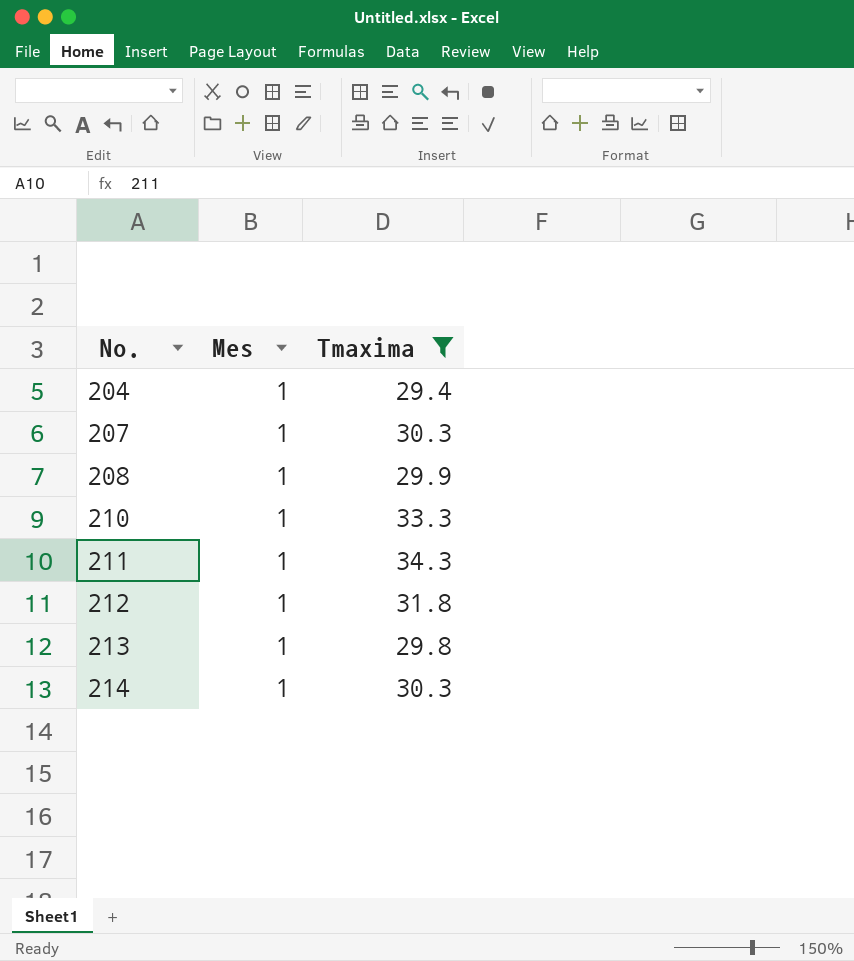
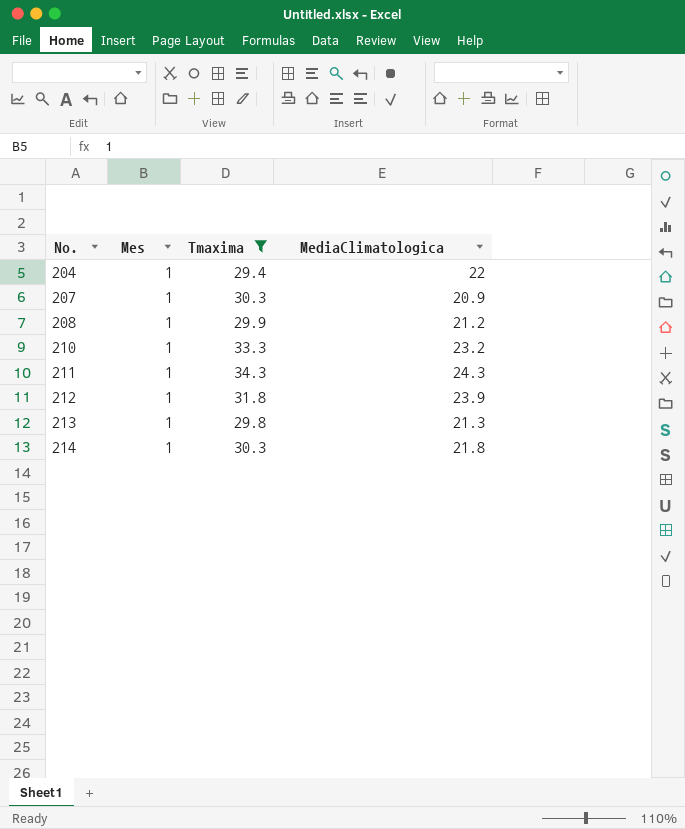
column MediaClimatologica | position: none -> 4

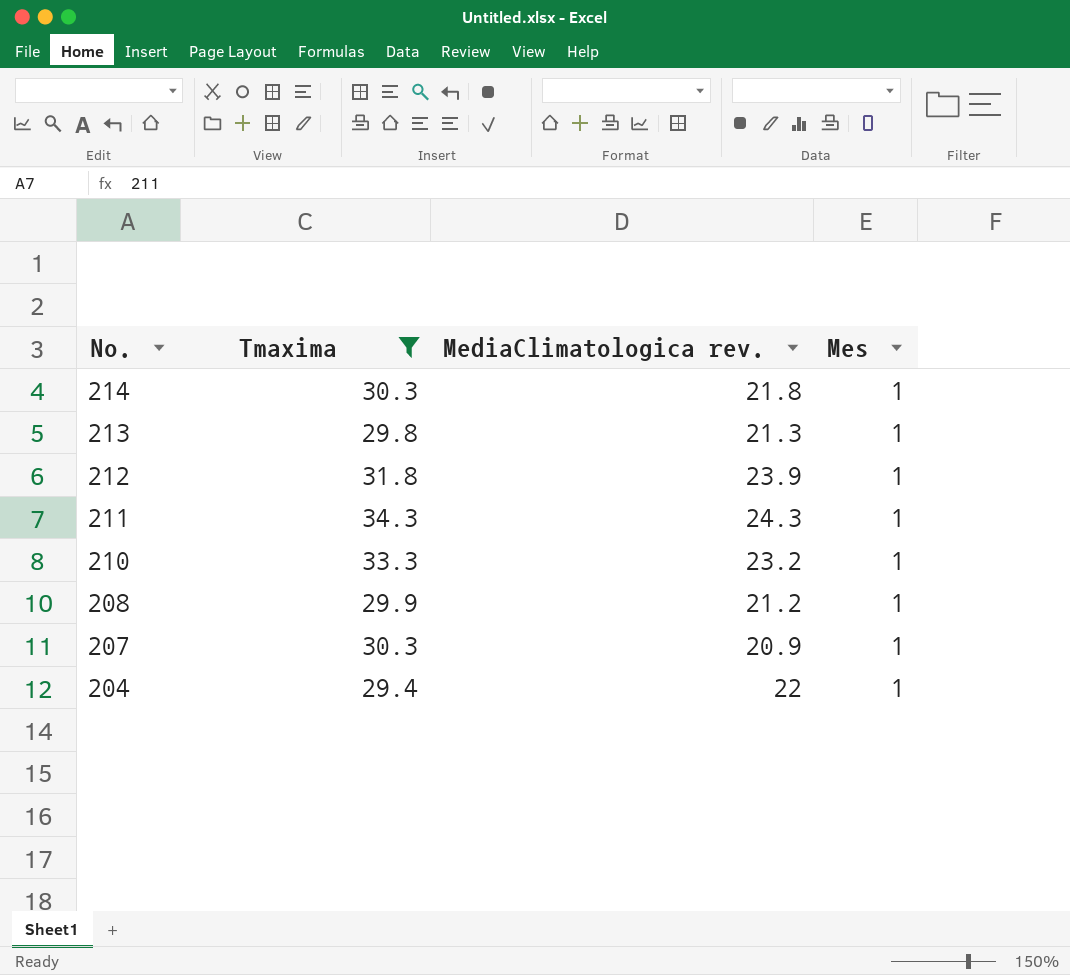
row order: No. ascending -> No. descending
column name: MediaClimatologica -> MediaClimatologica rev.
column Mes | position: 2 -> 4

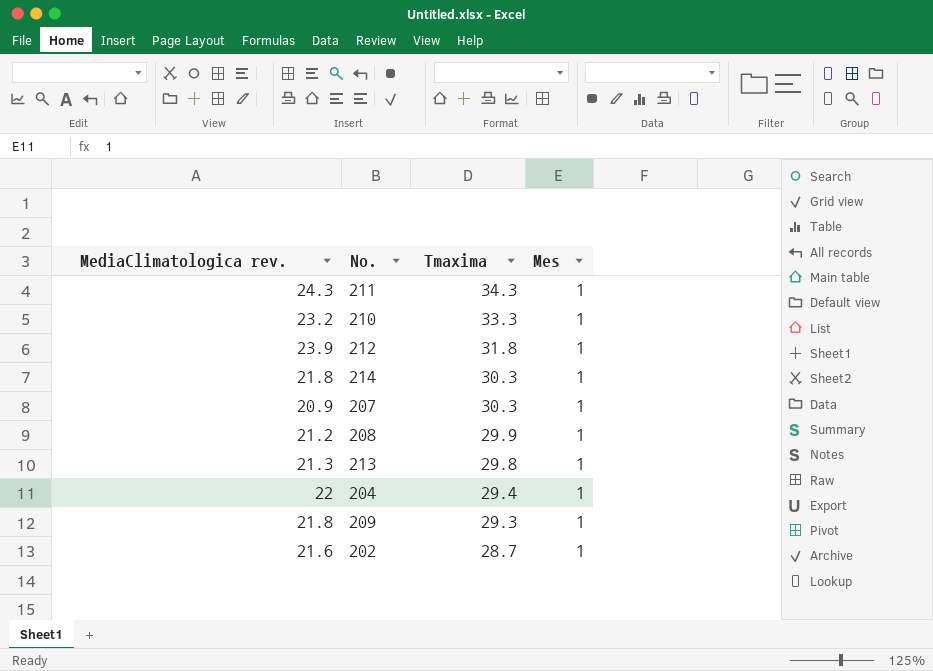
filter: Tmaxima >= 29.4 -> none
row order: No. descending -> Tmaxima descending
column MediaClimatologica rev. | position: 3 -> 1

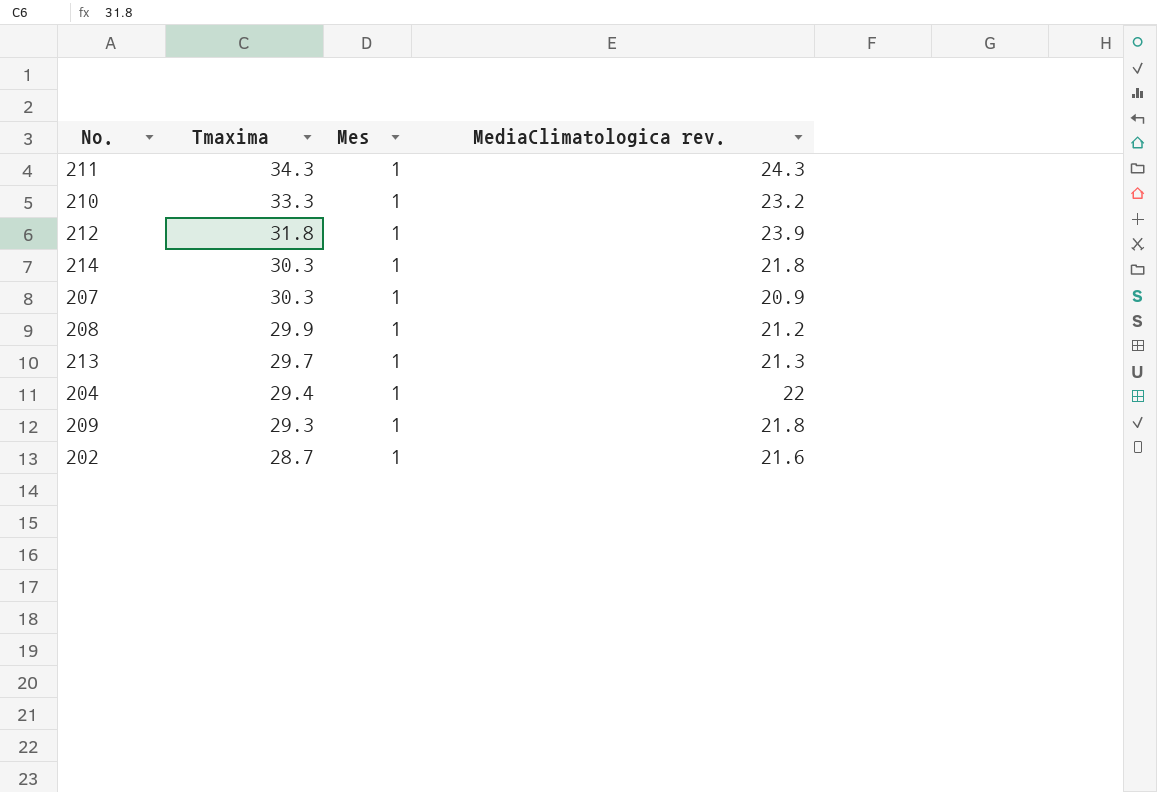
column MediaClimatologica rev. | position: 1 -> 4
213 | Tmaxima: 29.8 -> 29.7

